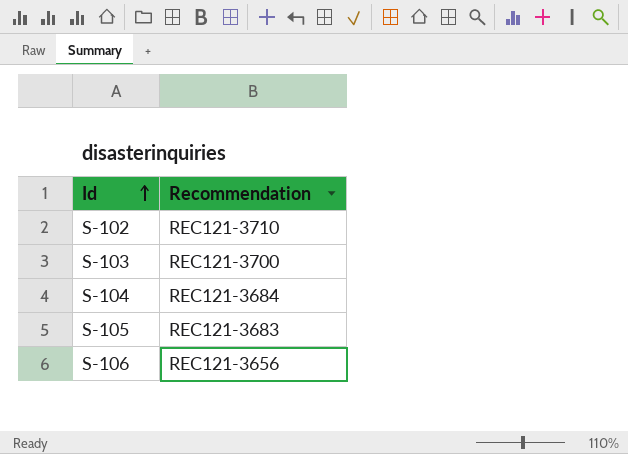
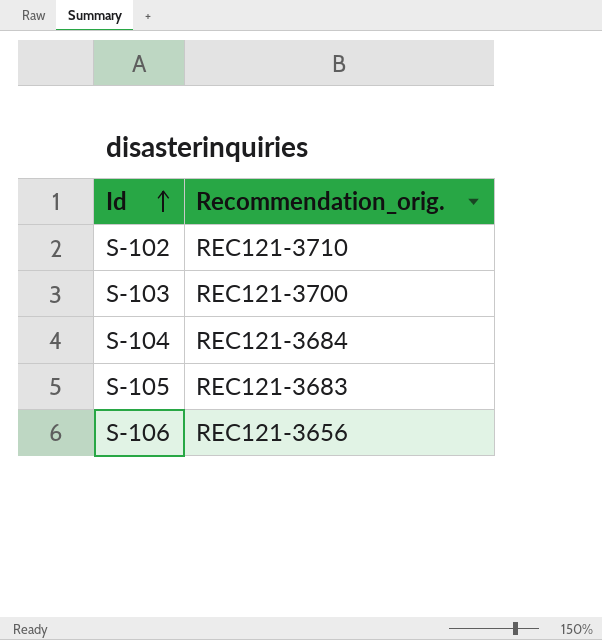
column name: Recommendation -> Recommendation_orig.

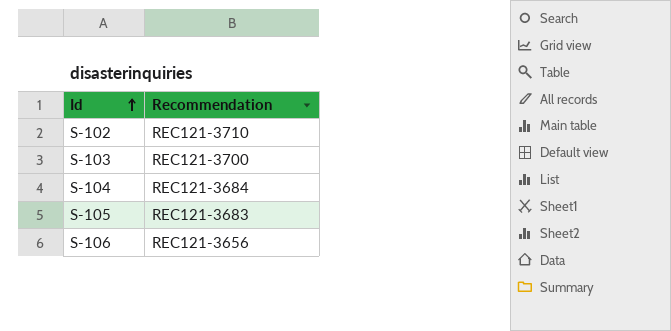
column name: Recommendation_orig. -> Recommendation

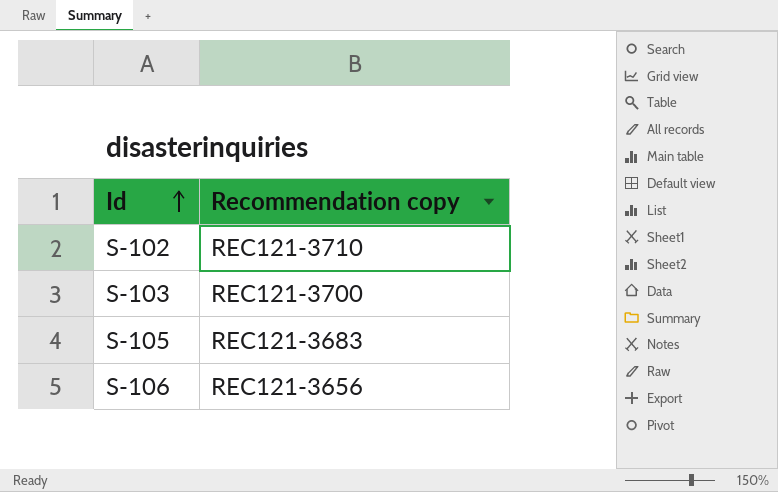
column name: Recommendation -> Recommendation copy
row S-104: REC121-3684 -> none

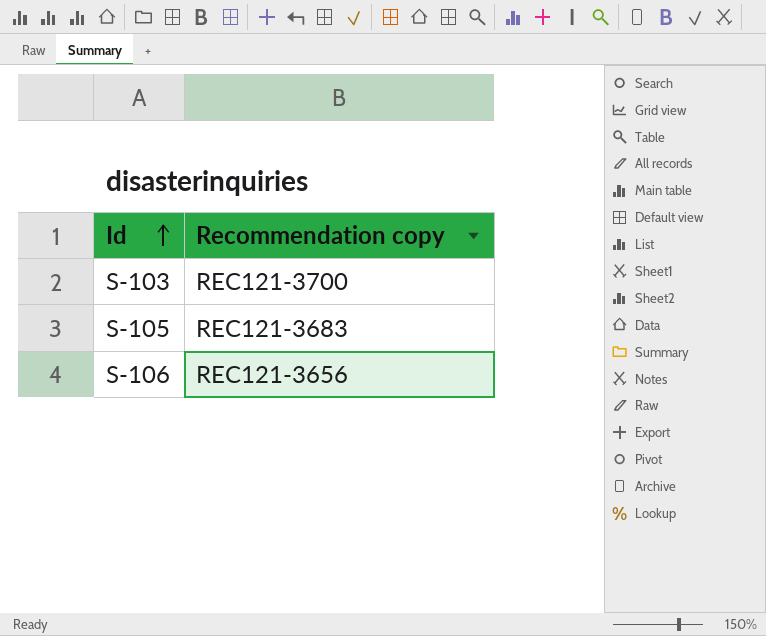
row S-102: REC121-3710 -> none

